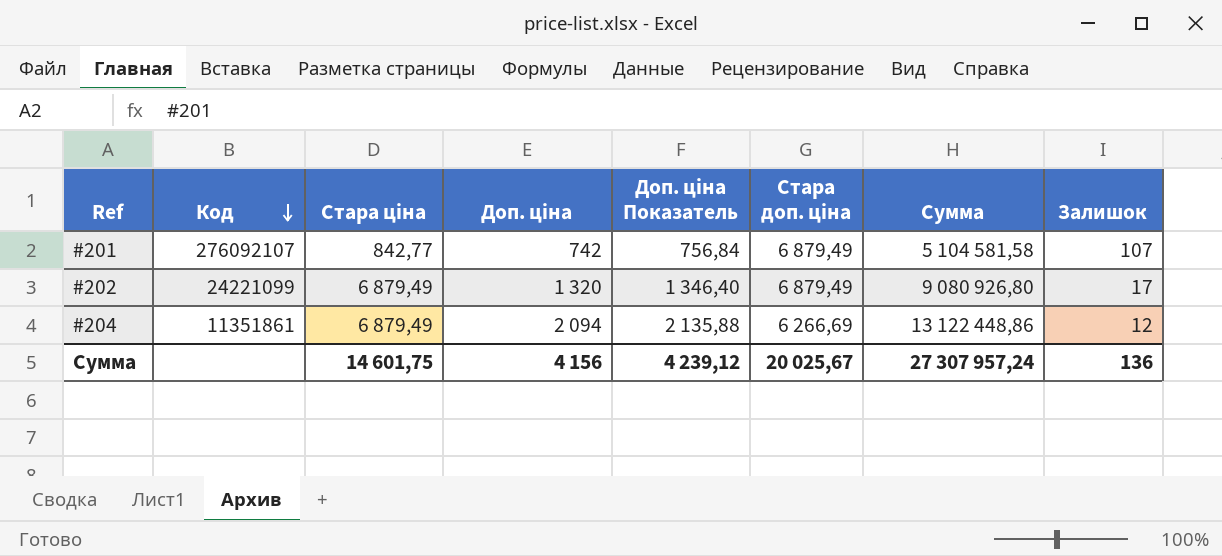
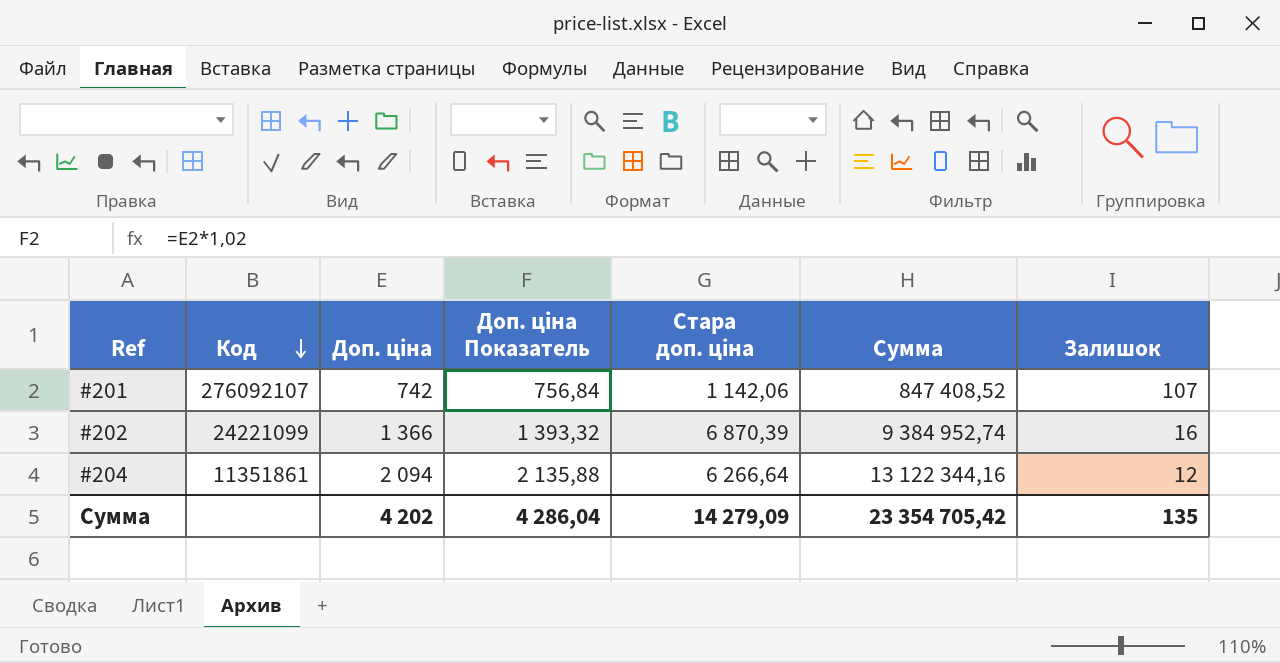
column Стара ціна | position: 3 -> none
#201 | Стара доп. ціна: 6 879,49 -> 1 142,06
#201 | Сумма: 5 104 581,58 -> 847 408,52
#202 | Доп. ціна: 1 320 -> 1 366
#202 | Доп. ціна Показатель: 1 346,40 -> 1 393,32
#202 | Стара доп. ціна: 6 879,49 -> 6 870,39
#202 | Сумма: 9 080 926,80 -> 9 384 952,74
#202 | Залишок: 17 -> 16
#204 | Стара доп. ціна: 6 266,69 -> 6 266,64
#204 | Сумма: 13 122 448,86 -> 13 122 344,16
Сумма | Доп. ціна: 4 156 -> 4 202
Сумма | Доп. ціна Показатель: 4 239,12 -> 4 286,04
Сумма | Стара доп. ціна: 20 025,67 -> 14 279,09
Сумма | Сумма: 27 307 957,24 -> 23 354 705,42
Сумма | Залишок: 136 -> 135

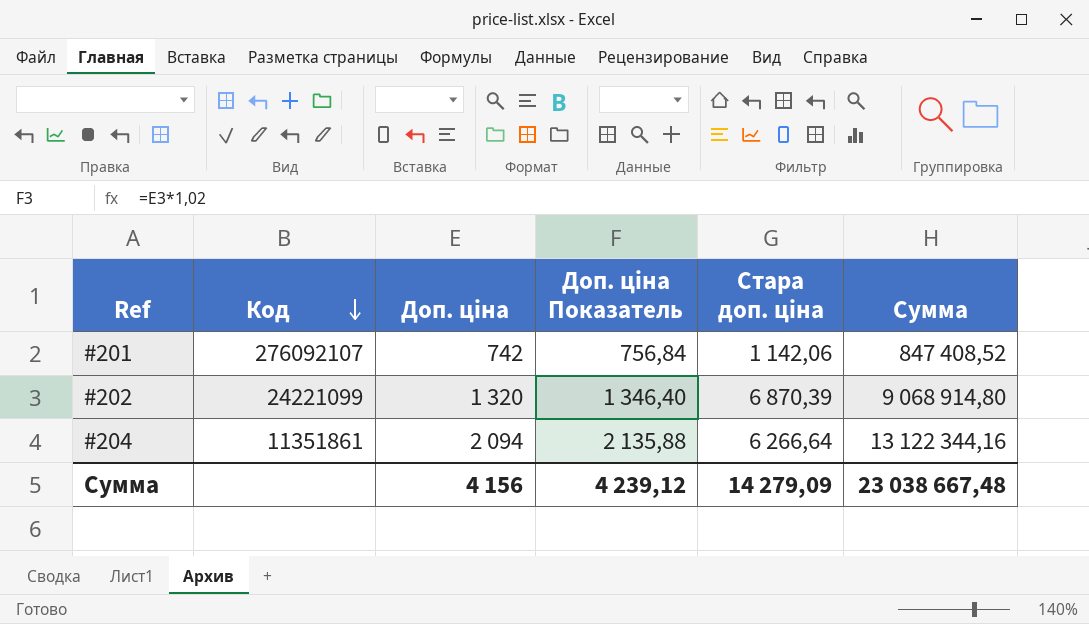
column Залишок | position: 7 -> none
#202 | Доп. ціна: 1 366 -> 1 320
#202 | Доп. ціна Показатель: 1 393,32 -> 1 346,40
#202 | Сумма: 9 384 952,74 -> 9 068 914,80
Сумма | Доп. ціна: 4 202 -> 4 156
Сумма | Доп. ціна Показатель: 4 286,04 -> 4 239,12
Сумма | Сумма: 23 354 705,42 -> 23 038 667,48

